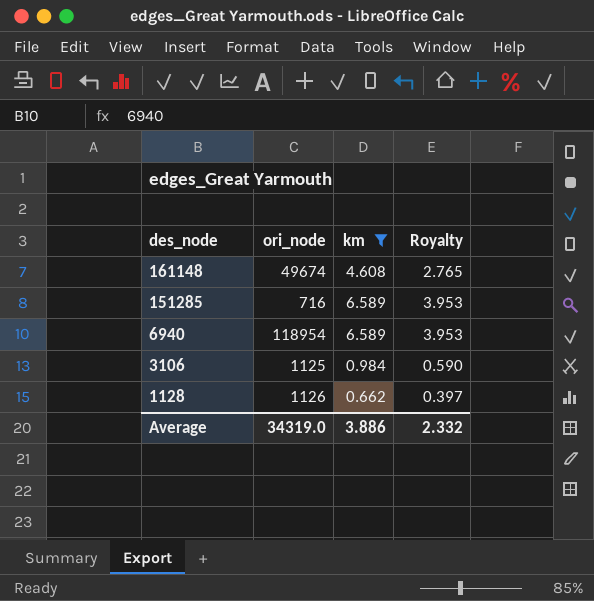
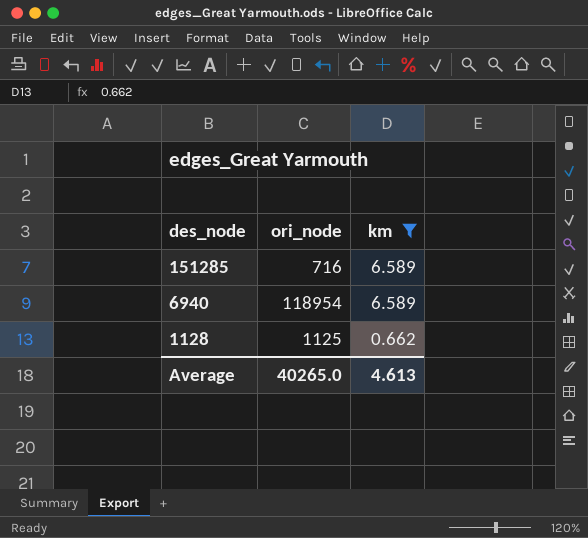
column Royalty | formula: [km] * 0.6 -> none
row 161148: 49674 | 4.608 | 2.765 -> none
row 3106: 1125 | 0.984 | 0.590 -> none
1128 | ori_node: 1126 -> 1125
Average | ori_node: 34319.0 -> 40265.0
Average | km: 3.886 -> 4.613

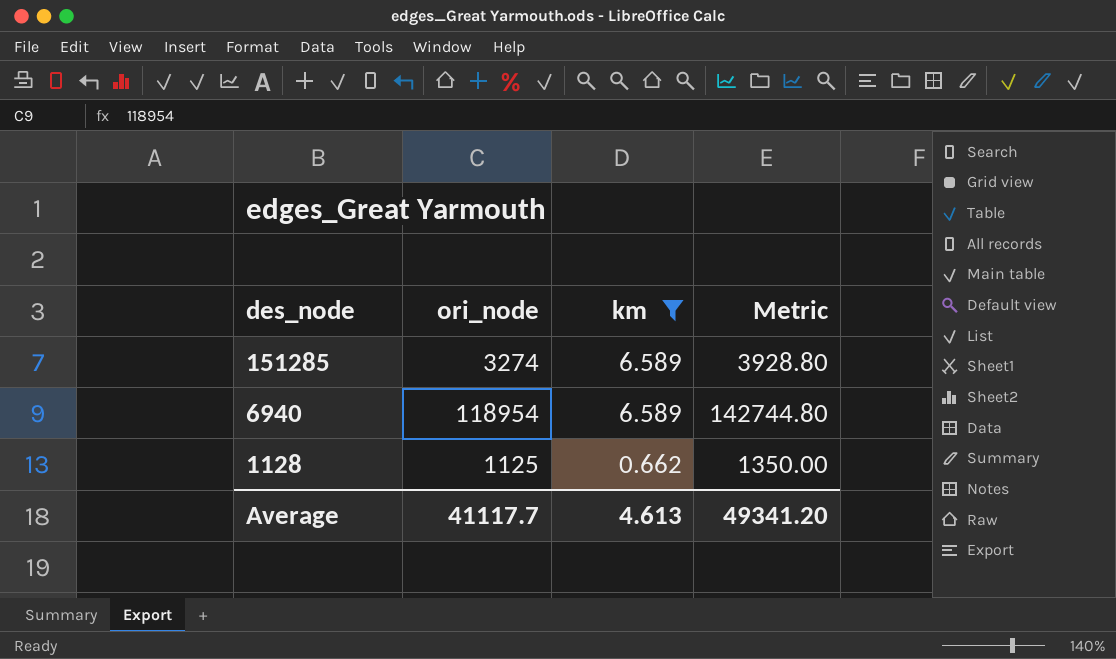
column Metric | formula: none -> [ori_node] * 1.2
151285 | ori_node: 716 -> 3274
Average | ori_node: 40265.0 -> 41117.7

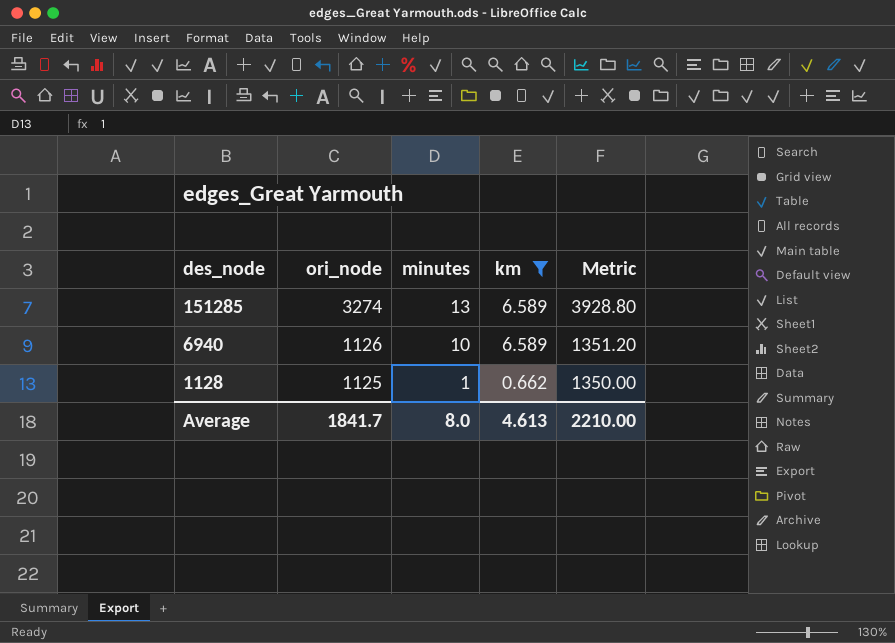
column minutes | position: none -> 3
6940 | ori_node: 118954 -> 1126
6940 | Metric: 142744.80 -> 1351.20
Average | ori_node: 41117.7 -> 1841.7
Average | Metric: 49341.20 -> 2210.00

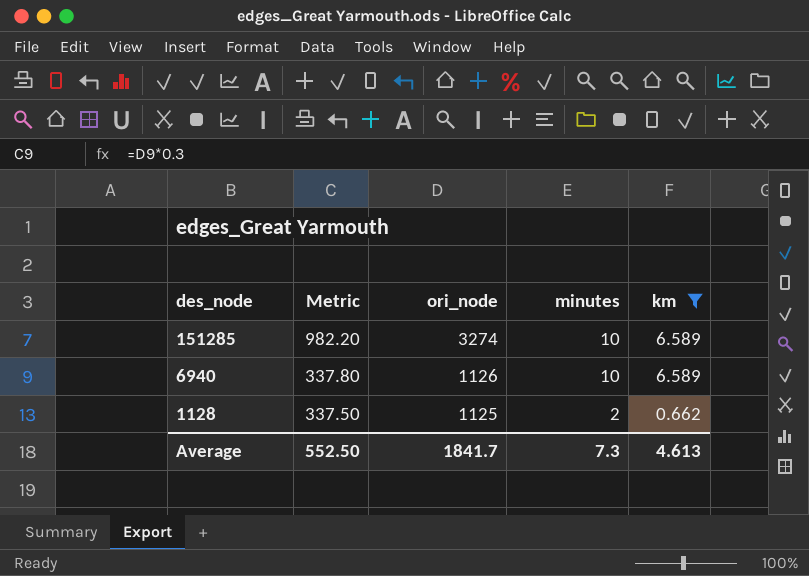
column Metric | formula: [ori_node] * 1.2 -> [ori_node] * 0.3
column Metric | position: 5 -> 2
151285 | minutes: 13 -> 10
1128 | minutes: 1 -> 2
Average | Metric: 2210.00 -> 552.50
Average | minutes: 8.0 -> 7.3

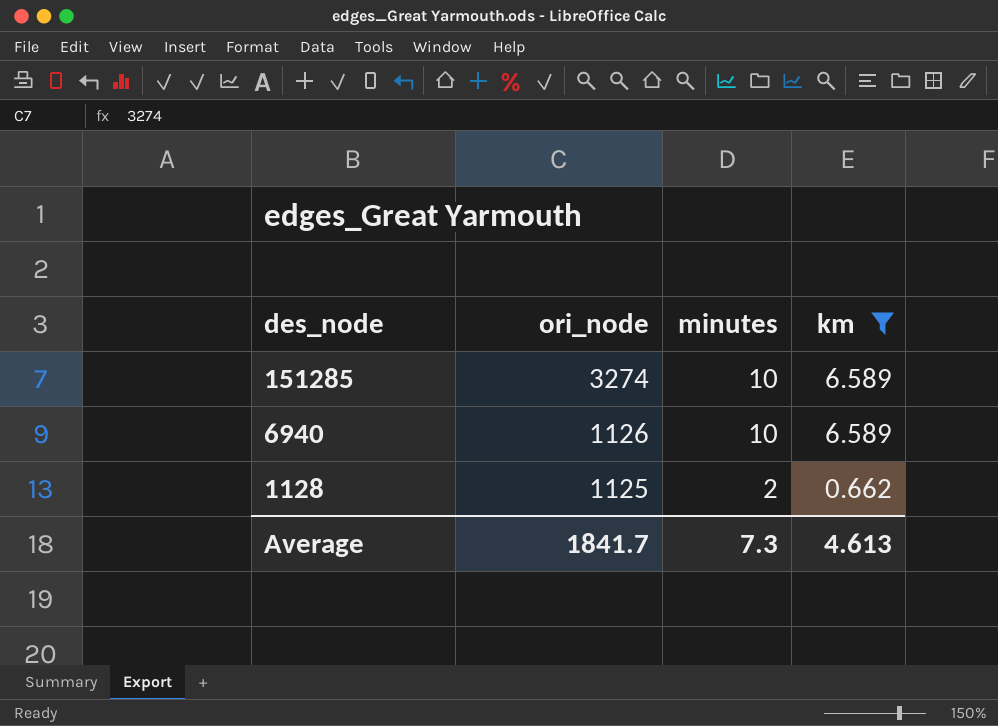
column Metric | formula: [ori_node] * 0.3 -> none

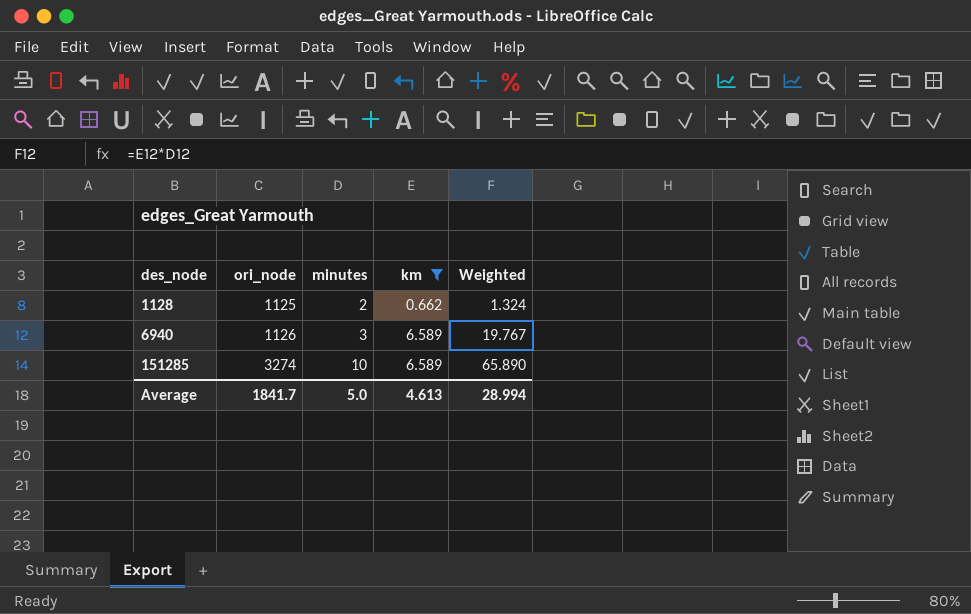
row order: des_node descending -> des_node ascending
column Weighted | formula: none -> [minutes] * [km]
6940 | minutes: 10 -> 3
Average | minutes: 7.3 -> 5.0

